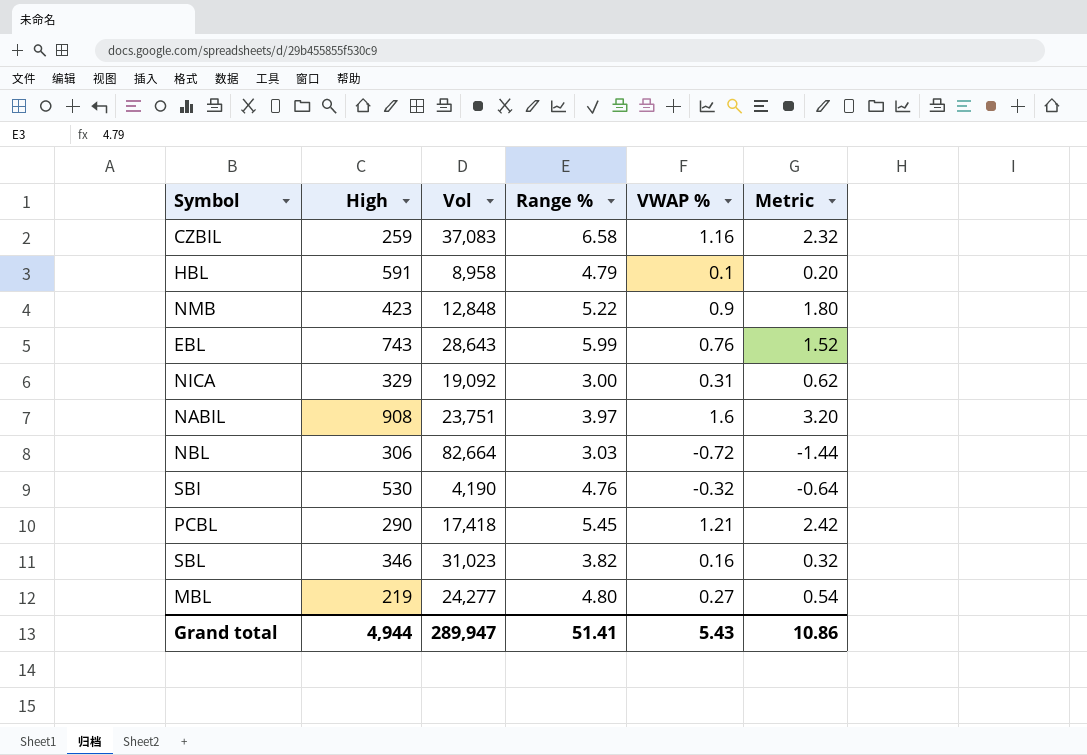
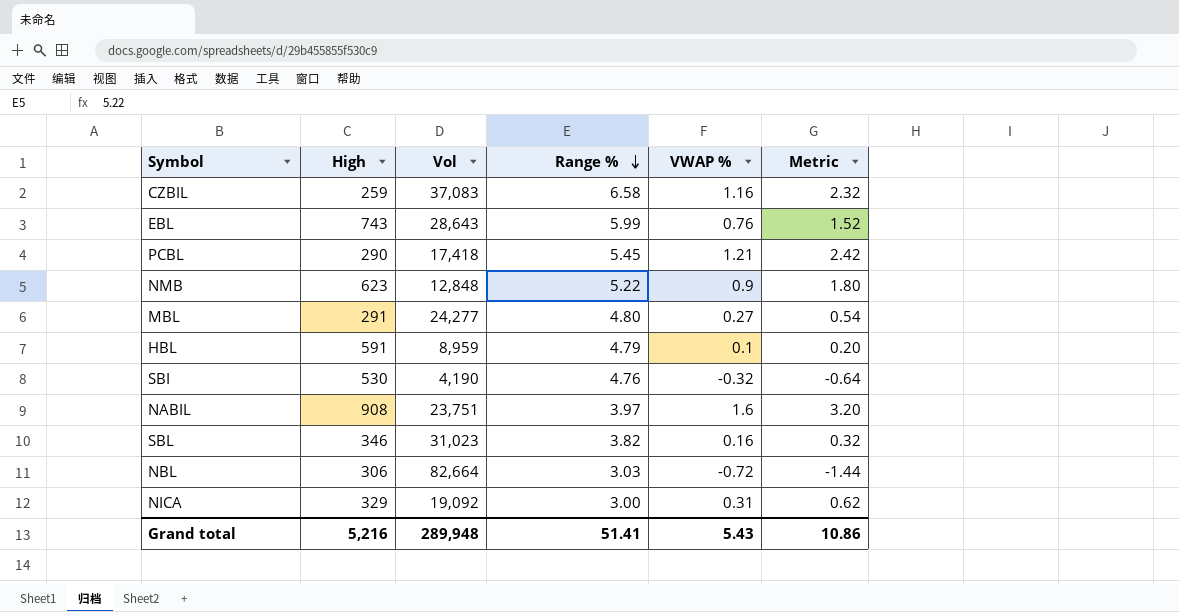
row order: none -> Range % descending
NMB | High: 423 -> 623
MBL | High: 219 -> 291
HBL | Vol: 8,958 -> 8,959
Grand total | High: 4,944 -> 5,216
Grand total | Vol: 289,947 -> 289,948

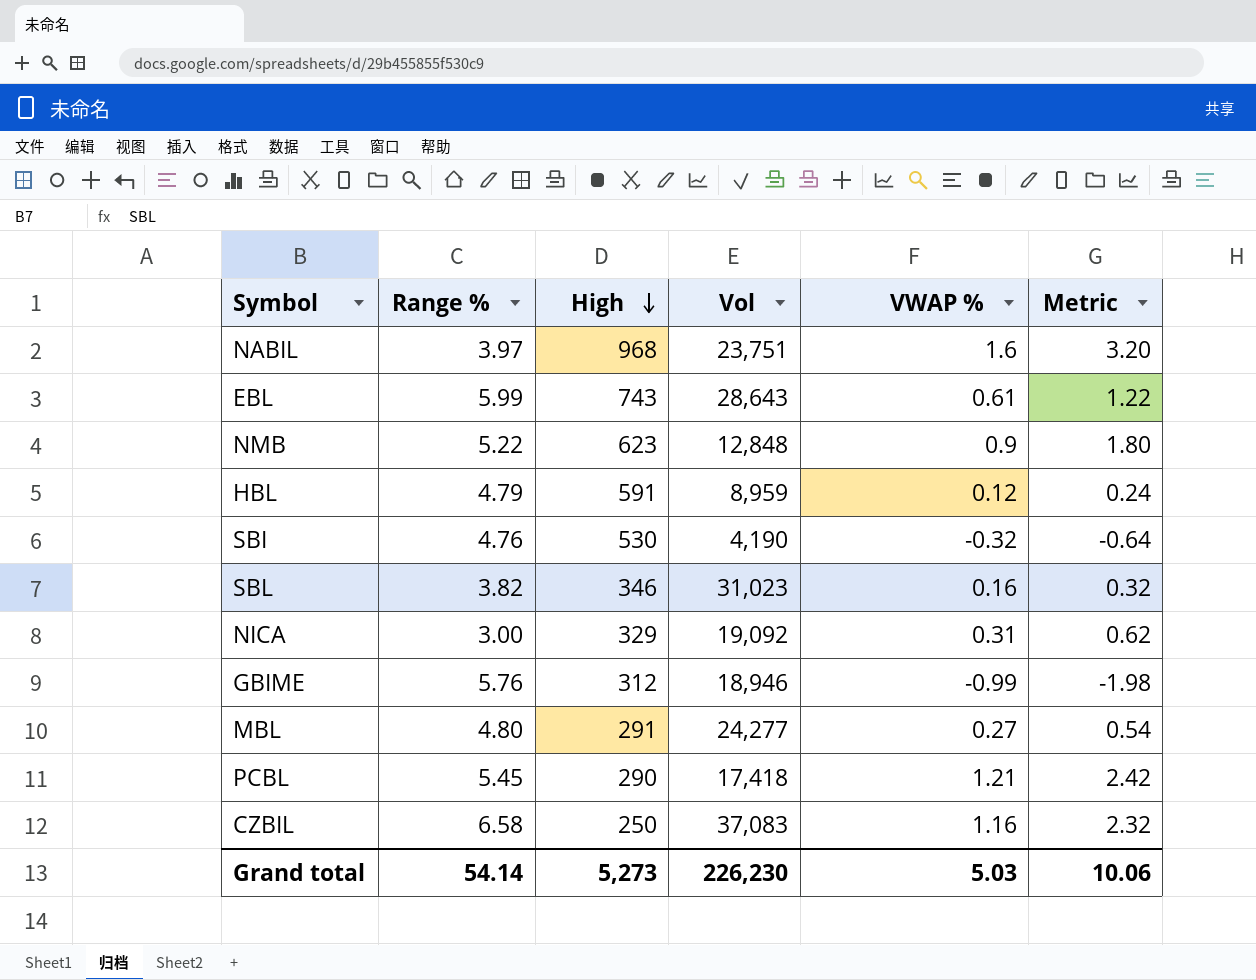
row order: Range % descending -> High descending
column Range % | position: 4 -> 2
row NBL: 306 | 82,664 | 3.03 | -0.72 | -1.44 -> none
NABIL | High: 908 -> 968
EBL | VWAP %: 0.76 -> 0.61
EBL | Metric: 1.52 -> 1.22
HBL | VWAP %: 0.1 -> 0.12
HBL | Metric: 0.20 -> 0.24
row GBIME: none -> 5.76 | 312 | 18,946 | -0.99 | -1.98
CZBIL | High: 259 -> 250
Grand total | Range %: 51.41 -> 54.14
Grand total | High: 5,216 -> 5,273
Grand total | Vol: 289,948 -> 226,230
Grand total | VWAP %: 5.43 -> 5.03
Grand total | Metric: 10.86 -> 10.06

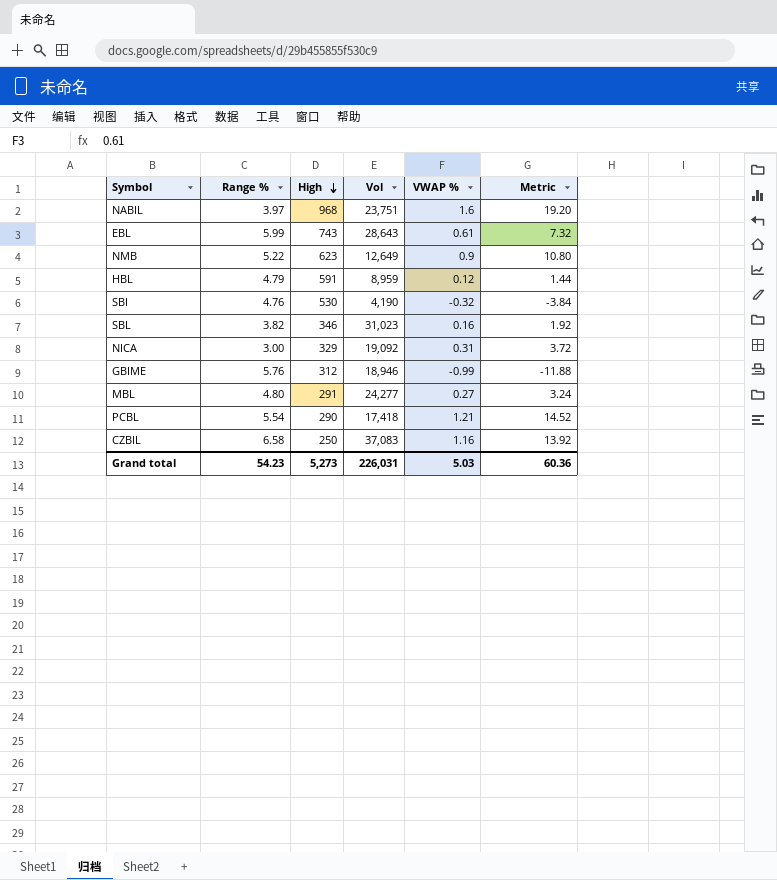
column Metric | formula: [VWAP %] * 2 -> [VWAP %] * 12
NMB | Vol: 12,848 -> 12,649
PCBL | Range %: 5.45 -> 5.54
Grand total | Range %: 54.14 -> 54.23
Grand total | Vol: 226,230 -> 226,031
Grand total | Metric: 10.06 -> 60.36

